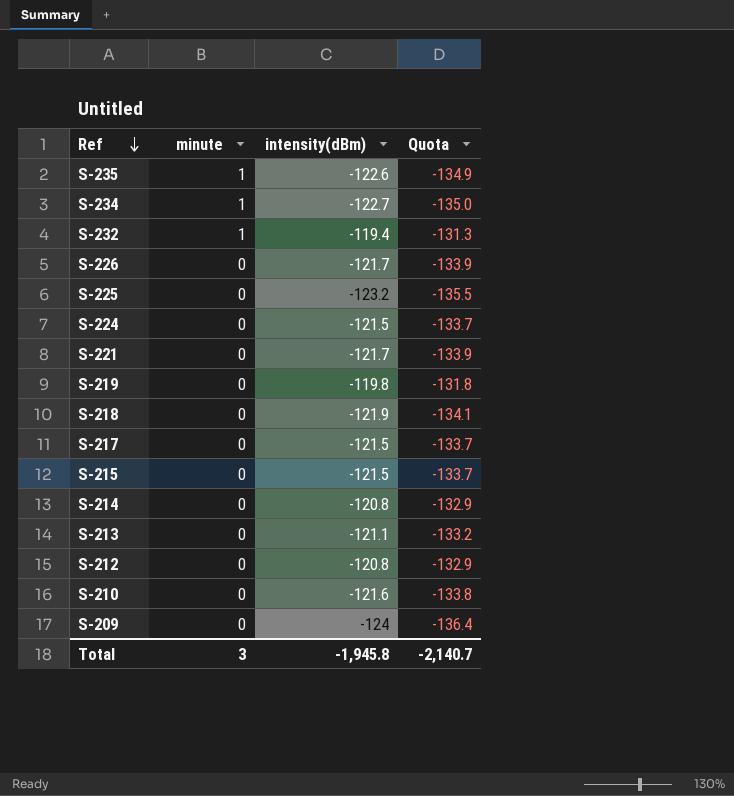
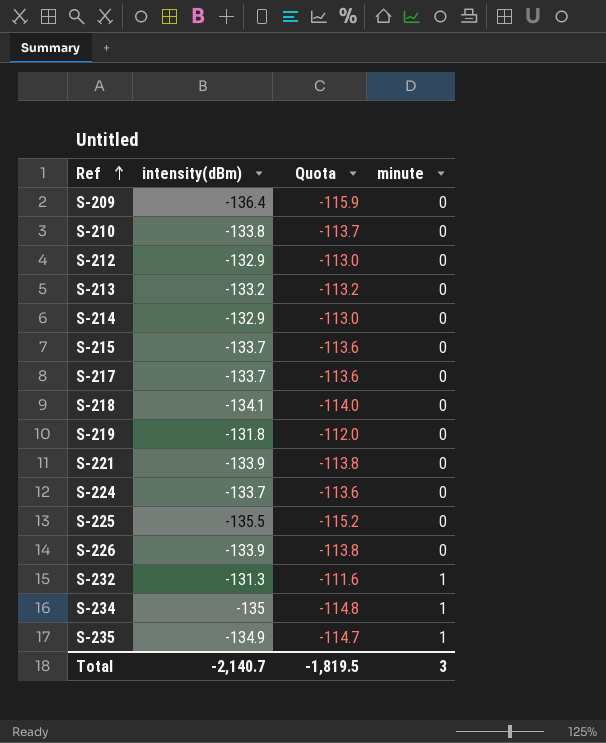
row order: Ref descending -> Ref ascending
column Quota | formula: [intensity(dBm)] * 1.1 -> [intensity(dBm)] * 0.85
column minute | position: 2 -> 4
S-209 | intensity(dBm): -124 -> -136.4
S-210 | intensity(dBm): -121.6 -> -133.8
S-212 | intensity(dBm): -120.8 -> -132.9
S-213 | intensity(dBm): -121.1 -> -133.2
S-214 | intensity(dBm): -120.8 -> -132.9
S-215 | intensity(dBm): -121.5 -> -133.7
S-217 | intensity(dBm): -121.5 -> -133.7
S-218 | intensity(dBm): -121.9 -> -134.1
S-219 | intensity(dBm): -119.8 -> -131.8
S-221 | intensity(dBm): -121.7 -> -133.9
S-224 | intensity(dBm): -121.5 -> -133.7
S-225 | intensity(dBm): -123.2 -> -135.5
S-226 | intensity(dBm): -121.7 -> -133.9
S-232 | intensity(dBm): -119.4 -> -131.3
S-234 | intensity(dBm): -122.7 -> -135
S-235 | intensity(dBm): -122.6 -> -134.9
Total | intensity(dBm): -1,945.8 -> -2,140.7
Total | Quota: -2,140.7 -> -1,819.5

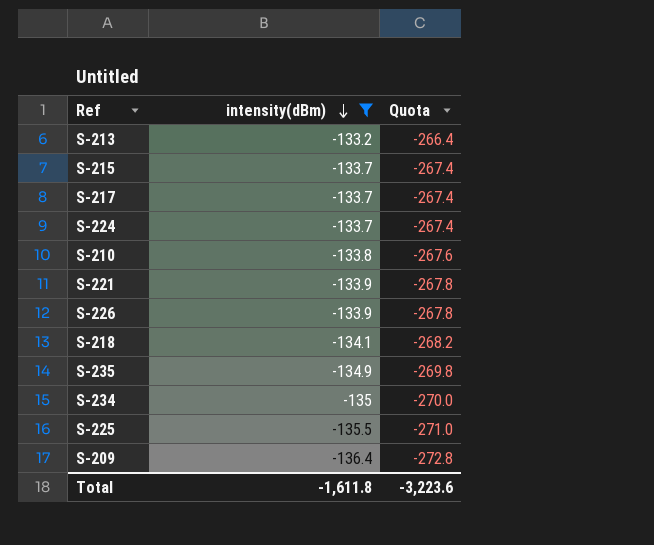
filter: none -> intensity(dBm) <= -133.2
row order: Ref ascending -> intensity(dBm) descending
column minute | position: 4 -> none
column Quota | formula: [intensity(dBm)] * 0.85 -> [intensity(dBm)] * 2
Total | intensity(dBm): -2,140.7 -> -1,611.8
Total | Quota: -1,819.5 -> -3,223.6

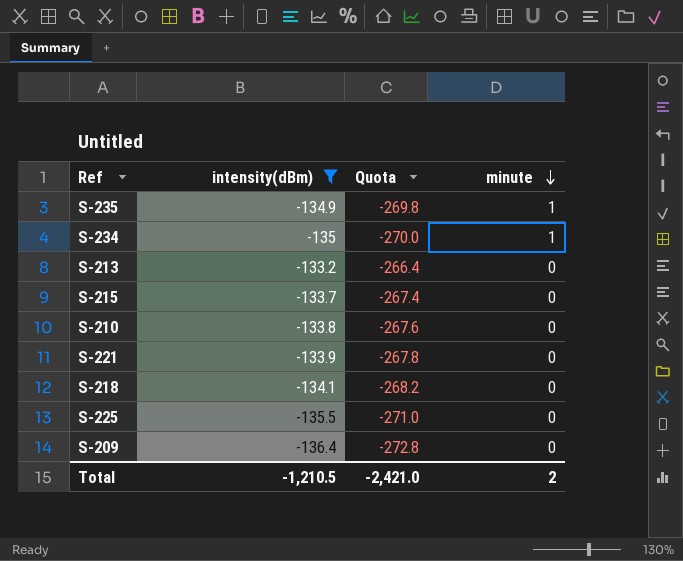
row order: intensity(dBm) descending -> minute descending
column minute | position: none -> 4
row S-217: -133.7 | -267.4 -> none
row S-224: -133.7 | -267.4 -> none
row S-226: -133.9 | -267.8 -> none
Total | intensity(dBm): -1,611.8 -> -1,210.5
Total | Quota: -3,223.6 -> -2,421.0

